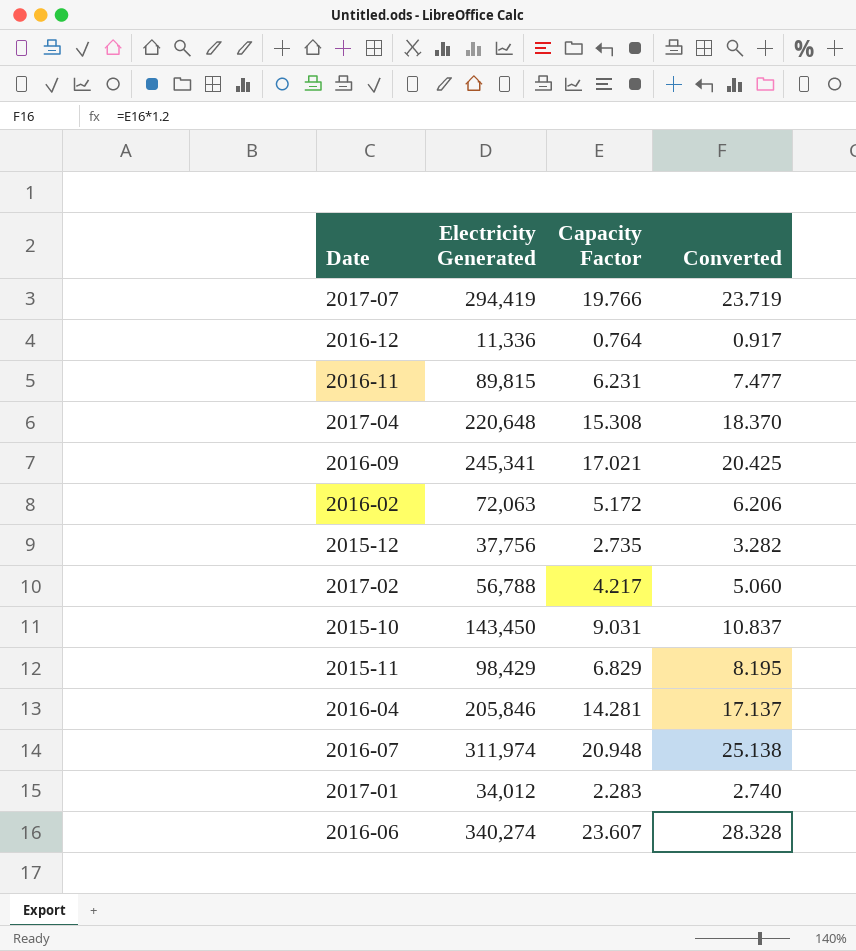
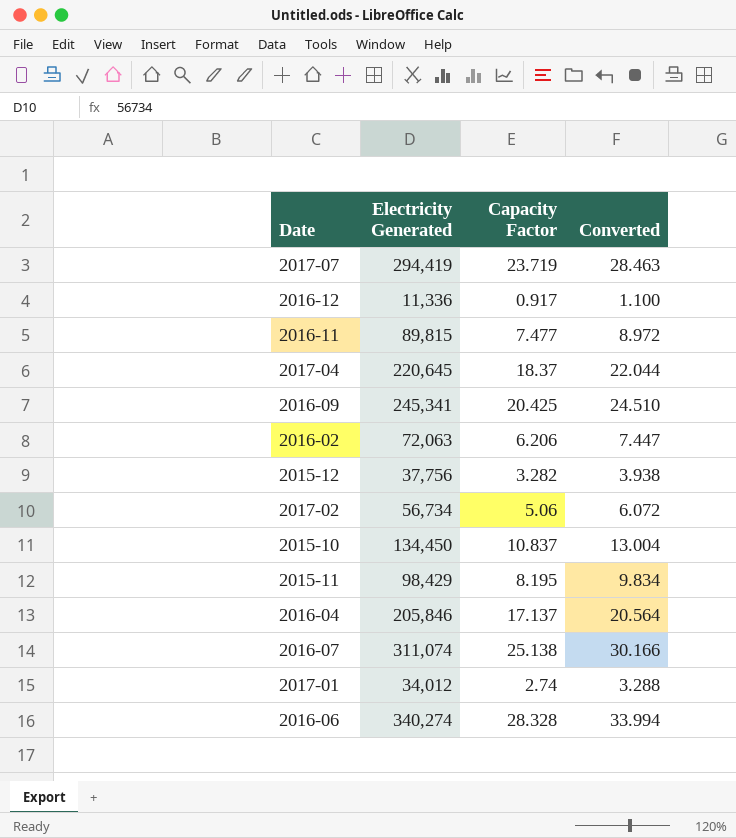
2017-07 | Capacity Factor: 19.766 -> 23.719
2017-07 | Converted: 23.719 -> 28.463
2016-12 | Capacity Factor: 0.764 -> 0.917
2016-12 | Converted: 0.917 -> 1.100
2016-11 | Capacity Factor: 6.231 -> 7.477
2016-11 | Converted: 7.477 -> 8.972
2017-04 | Electricity Generated: 220,648 -> 220,645
2017-04 | Capacity Factor: 15.308 -> 18.37
2017-04 | Converted: 18.370 -> 22.044
2016-09 | Capacity Factor: 17.021 -> 20.425
2016-09 | Converted: 20.425 -> 24.510
2016-02 | Capacity Factor: 5.172 -> 6.206
2016-02 | Converted: 6.206 -> 7.447
2015-12 | Capacity Factor: 2.735 -> 3.282
2015-12 | Converted: 3.282 -> 3.938
2017-02 | Electricity Generated: 56,788 -> 56,734
2017-02 | Capacity Factor: 4.217 -> 5.06
2017-02 | Converted: 5.060 -> 6.072
2015-10 | Electricity Generated: 143,450 -> 134,450
2015-10 | Capacity Factor: 9.031 -> 10.837
2015-10 | Converted: 10.837 -> 13.004
2015-11 | Capacity Factor: 6.829 -> 8.195
2015-11 | Converted: 8.195 -> 9.834
2016-04 | Capacity Factor: 14.281 -> 17.137
2016-04 | Converted: 17.137 -> 20.564
2016-07 | Electricity Generated: 311,974 -> 311,074
2016-07 | Capacity Factor: 20.948 -> 25.138
2016-07 | Converted: 25.138 -> 30.166
2017-01 | Capacity Factor: 2.283 -> 2.74
2017-01 | Converted: 2.740 -> 3.288
2016-06 | Capacity Factor: 23.607 -> 28.328
2016-06 | Converted: 28.328 -> 33.994

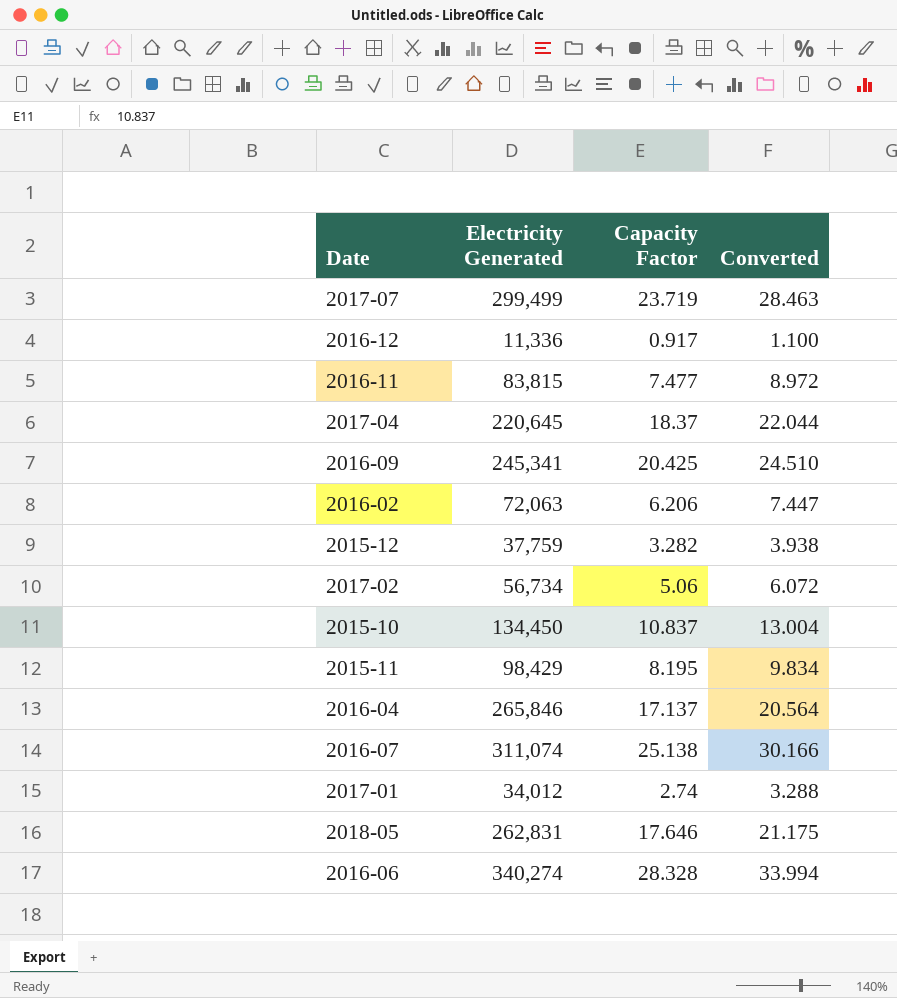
2017-07 | Electricity Generated: 294,419 -> 299,499
2016-11 | Electricity Generated: 89,815 -> 83,815
2015-12 | Electricity Generated: 37,756 -> 37,759
2016-04 | Electricity Generated: 205,846 -> 265,846
row 2018-05: none -> 262,831 | 17.646 | 21.175

